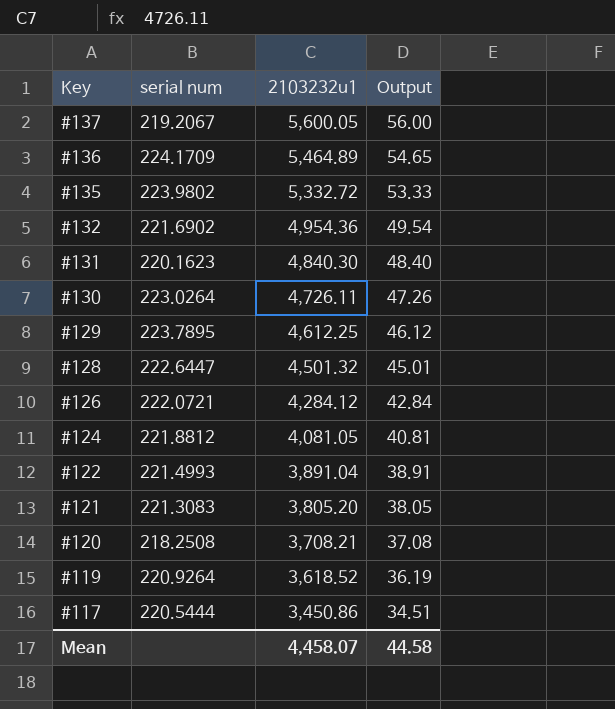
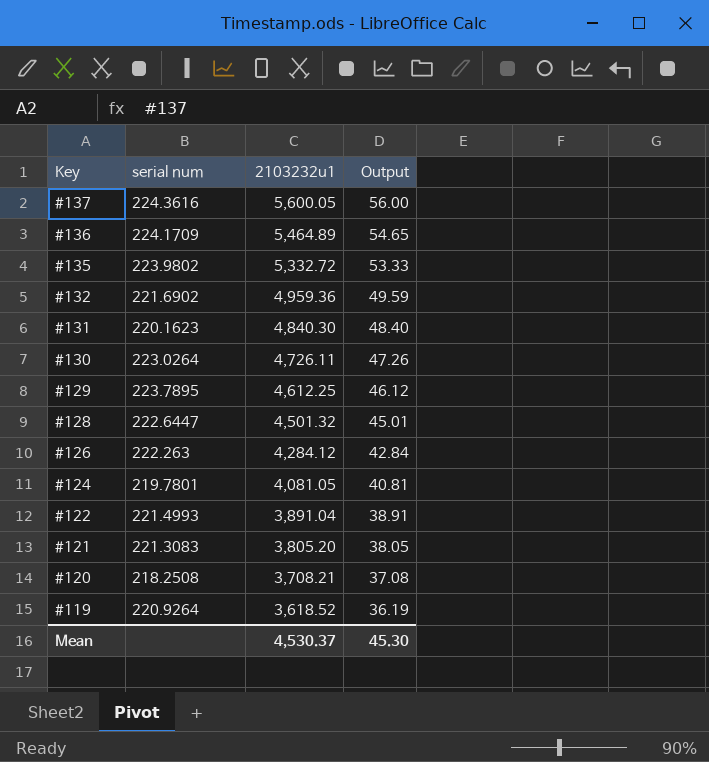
row #117: 220.5444 | 3,450.86 | 34.51 -> none
#137 | serial num: 219.2067 -> 224.3616
#132 | 2103232u1: 4,954.36 -> 4,959.36
#132 | Output: 49.54 -> 49.59
#126 | serial num: 222.0721 -> 222.263
#124 | serial num: 221.8812 -> 219.7801
Mean | 2103232u1: 4,458.07 -> 4,530.37
Mean | Output: 44.58 -> 45.30

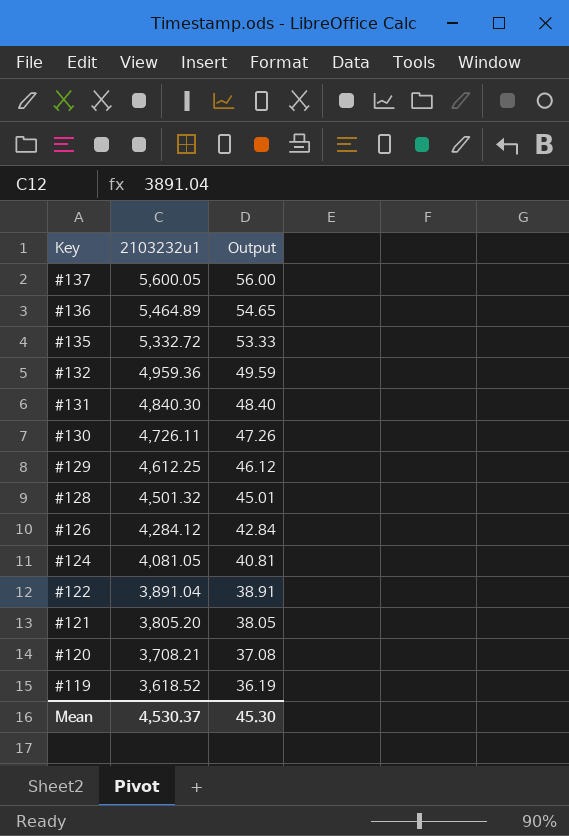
column serial num | position: 2 -> none

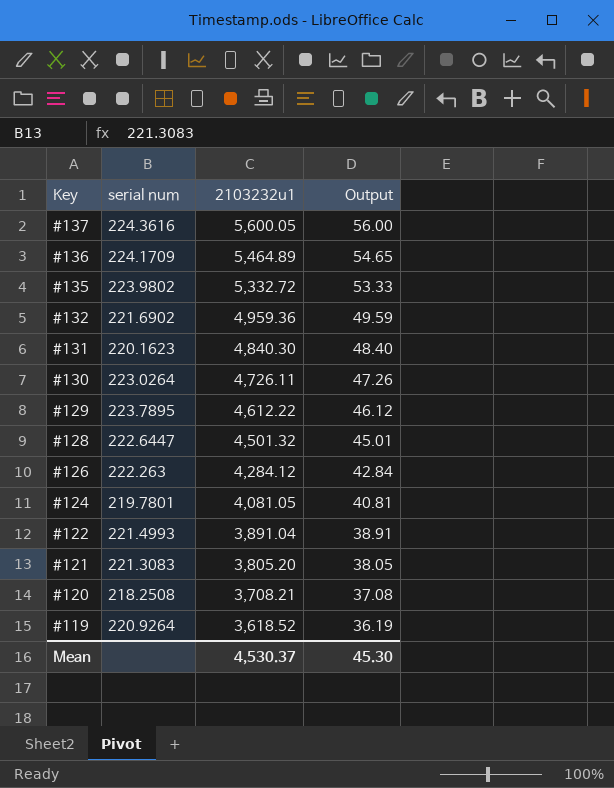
column serial num | position: none -> 2
#129 | 2103232u1: 4,612.25 -> 4,612.22

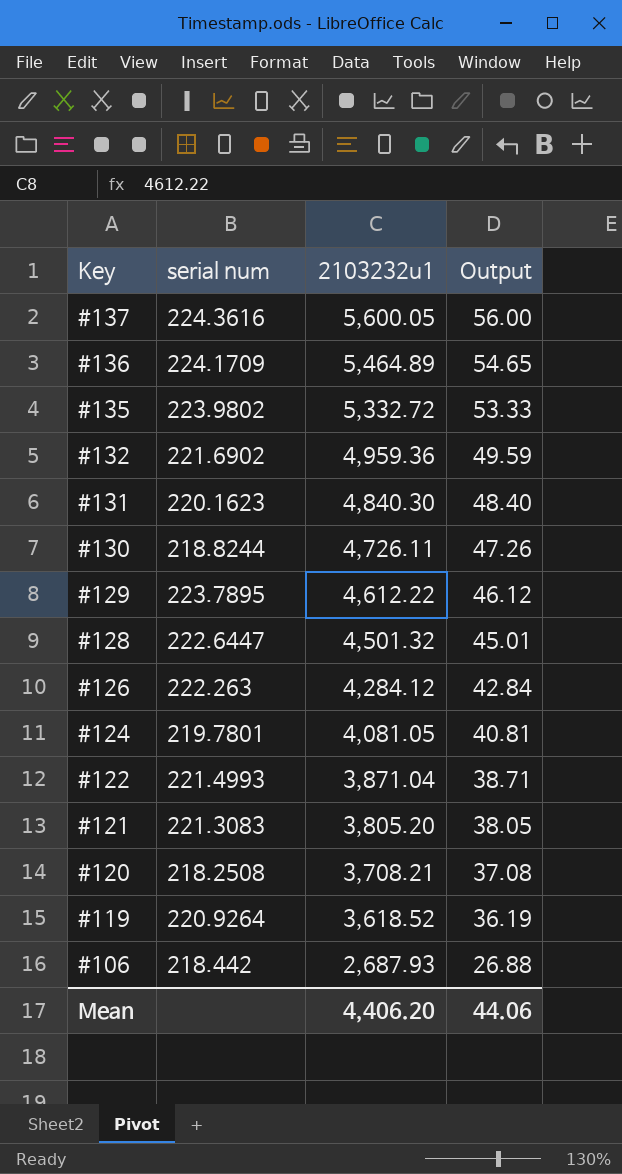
#130 | serial num: 223.0264 -> 218.8244
#122 | 2103232u1: 3,891.04 -> 3,871.04
#122 | Output: 38.91 -> 38.71
row #106: none -> 218.442 | 2,687.93 | 26.88
Mean | 2103232u1: 4,530.37 -> 4,406.20
Mean | Output: 45.30 -> 44.06

